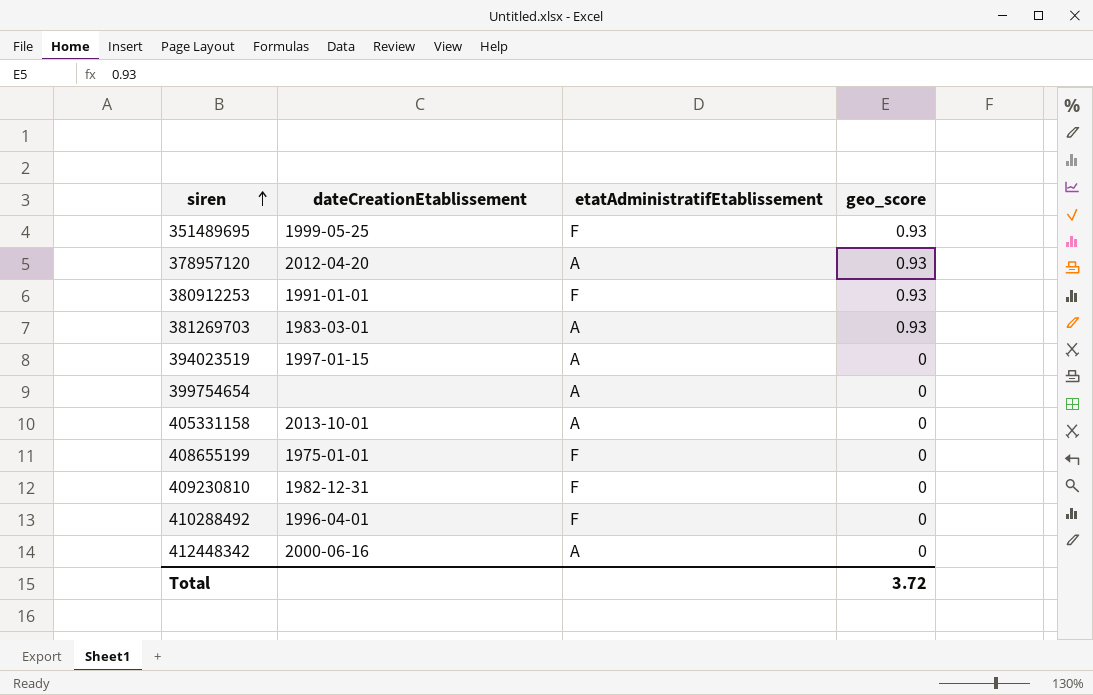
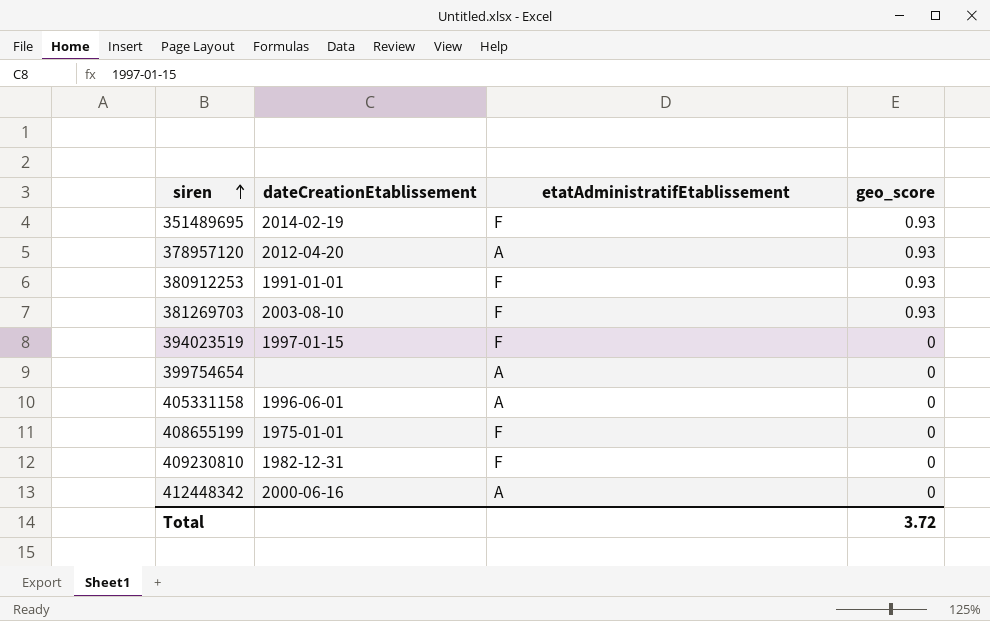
row 410288492: 1996-04-01 | F | 0 -> none
351489695 | dateCreationEtablissement: 1999-05-25 -> 2014-02-19
381269703 | dateCreationEtablissement: 1983-03-01 -> 2003-08-10
381269703 | etatAdministratifEtablissement: A -> F
394023519 | etatAdministratifEtablissement: A -> F
405331158 | dateCreationEtablissement: 2013-10-01 -> 1996-06-01

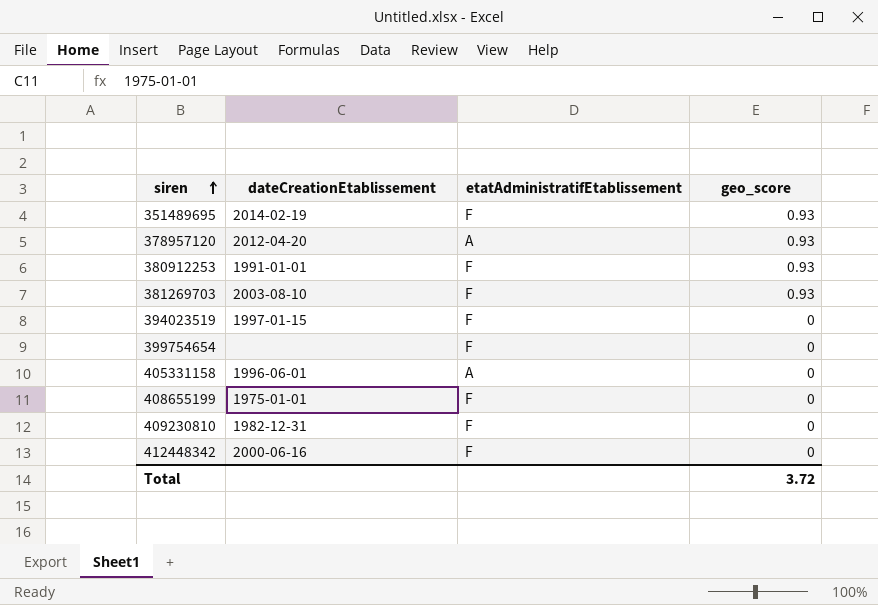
399754654 | etatAdministratifEtablissement: A -> F
412448342 | etatAdministratifEtablissement: A -> F

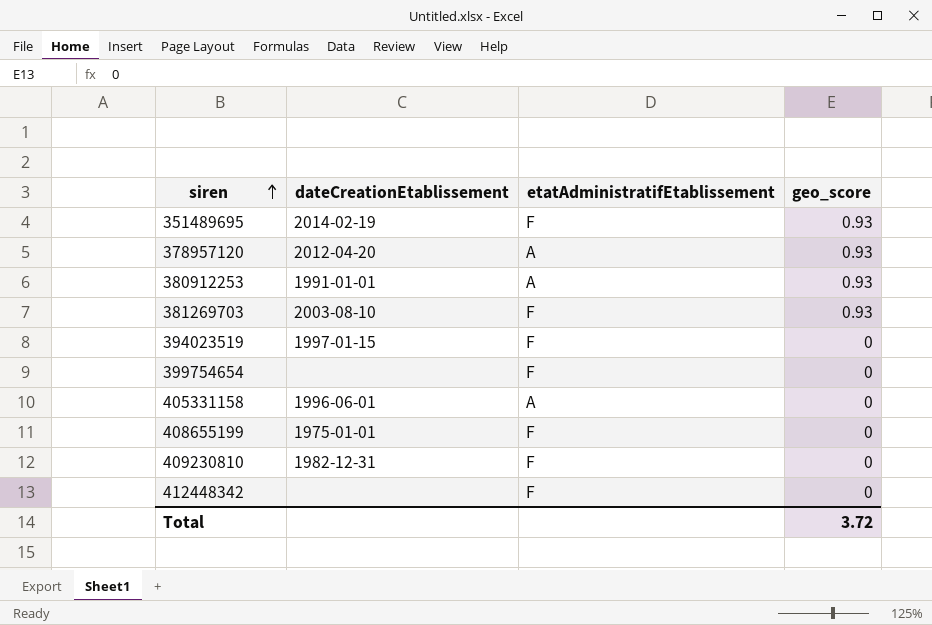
380912253 | etatAdministratifEtablissement: F -> A
412448342 | dateCreationEtablissement: 2000-06-16 -> none

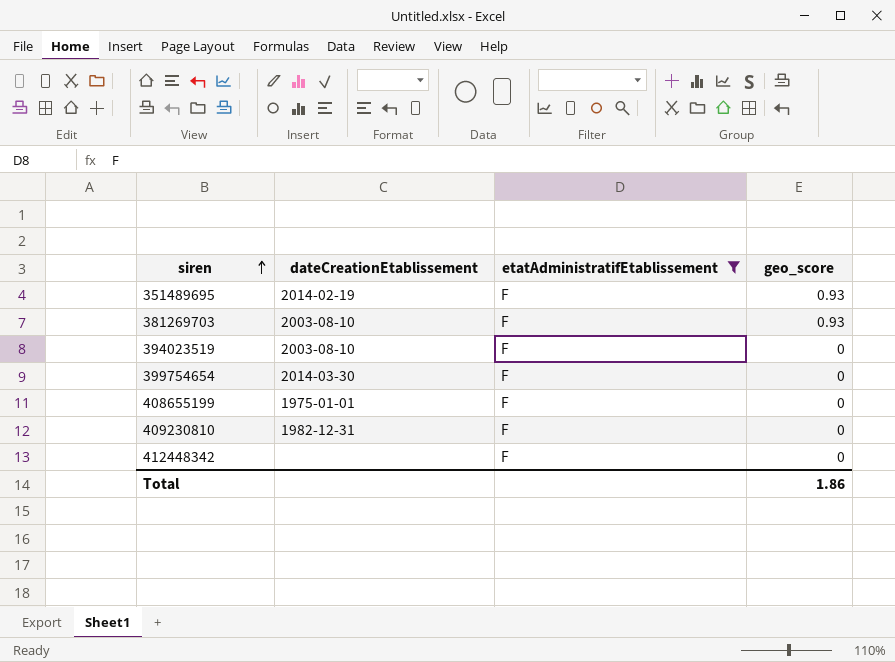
filter: none -> etatAdministratifEtablissement = F
394023519 | dateCreationEtablissement: 1997-01-15 -> 2003-08-10
399754654 | dateCreationEtablissement: none -> 2014-03-30
Total | geo_score: 3.72 -> 1.86

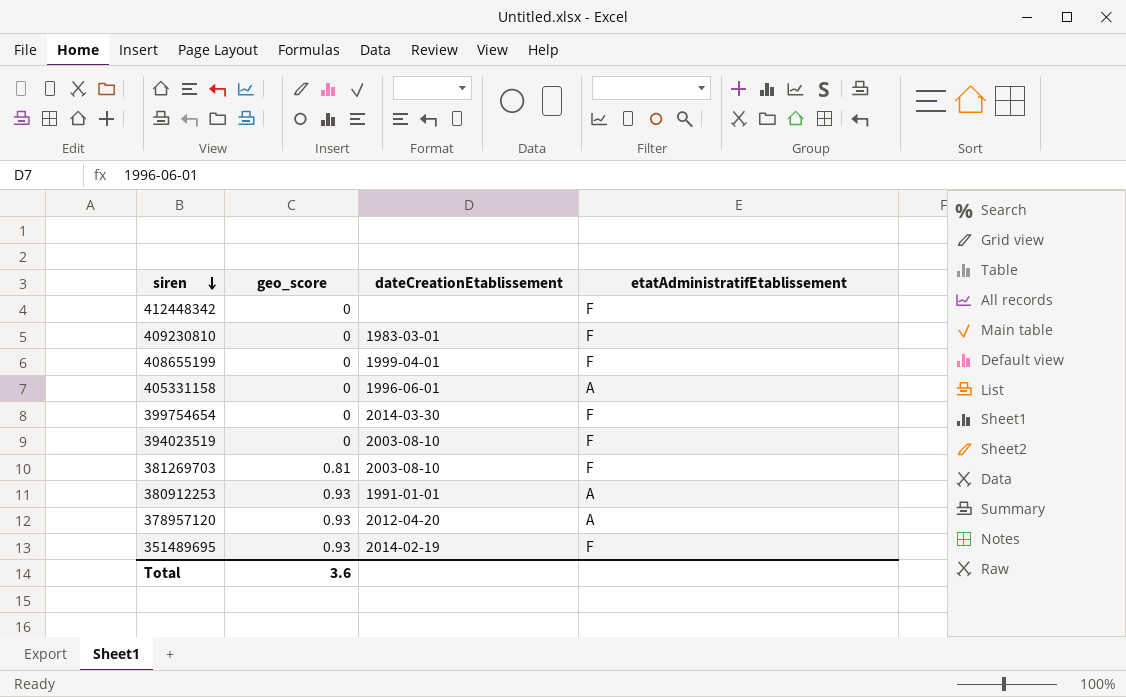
filter: etatAdministratifEtablissement = F -> none
row order: siren ascending -> siren descending
column geo_score | position: 4 -> 2
409230810 | dateCreationEtablissement: 1982-12-31 -> 1983-03-01
408655199 | dateCreationEtablissement: 1975-01-01 -> 1999-04-01
381269703 | geo_score: 0.93 -> 0.81
Total | geo_score: 1.86 -> 3.6

